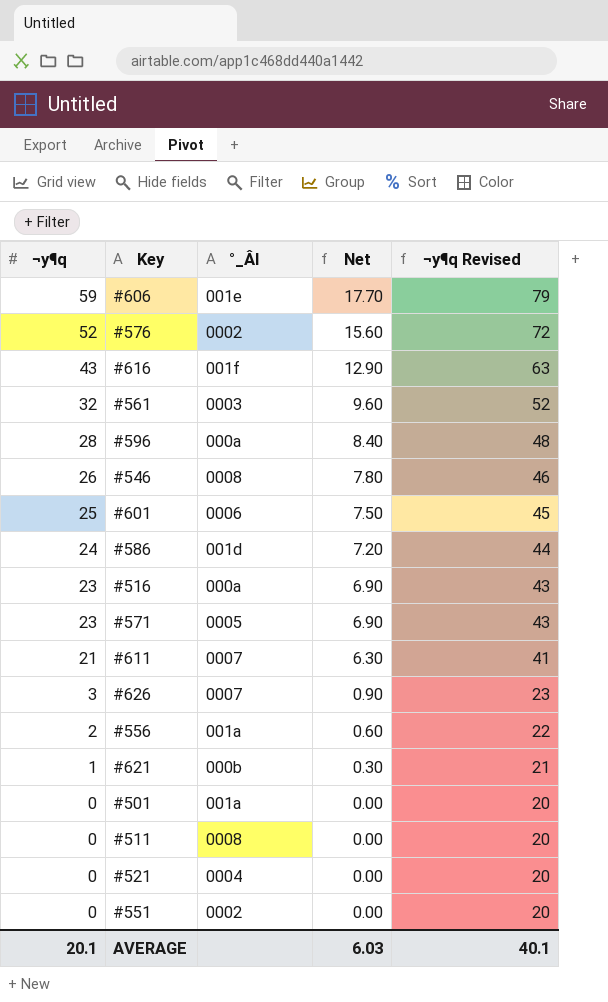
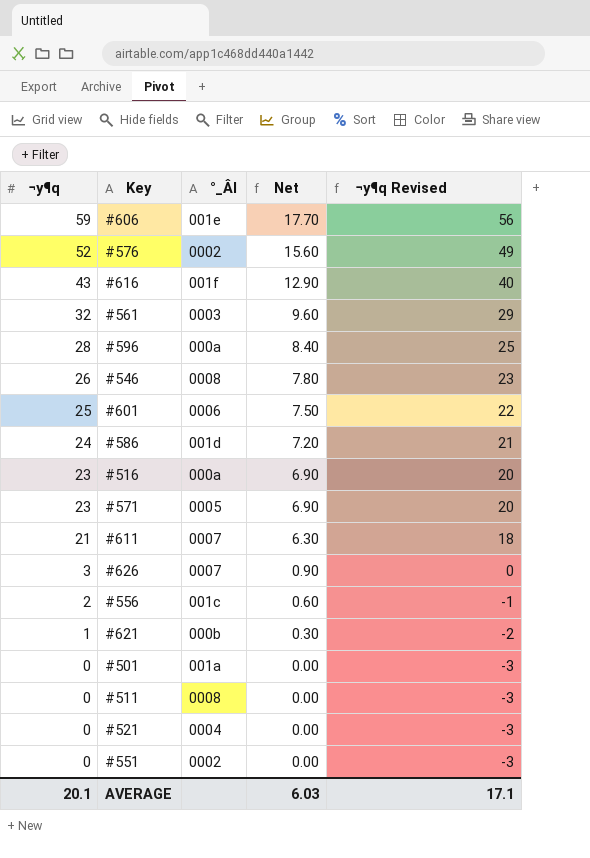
column ¬y¶q Revised | formula: [¬y¶q] + 20 -> [¬y¶q] - 3
#556 | °_ÂI: 001a -> 001c
AVERAGE | ¬y¶q Revised: 40.1 -> 17.1

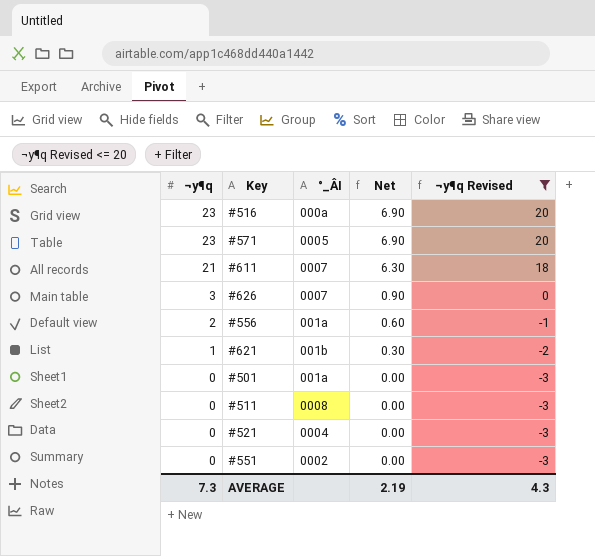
filter: none -> ¬y¶q Revised <= 20
#556 | °_ÂI: 001c -> 001a
#621 | °_ÂI: 000b -> 001b
AVERAGE | ¬y¶q: 20.1 -> 7.3
AVERAGE | Net: 6.03 -> 2.19
AVERAGE | ¬y¶q Revised: 17.1 -> 4.3

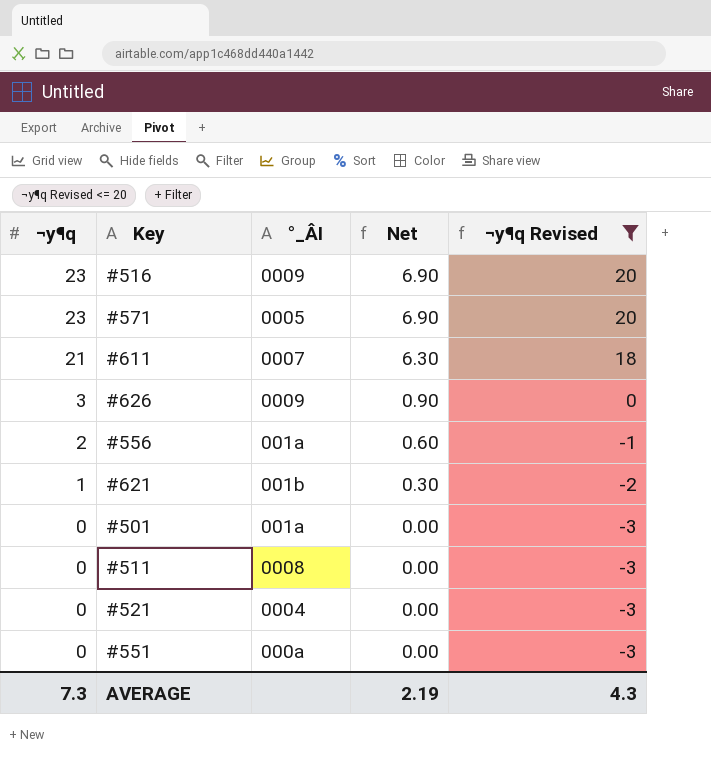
#516 | °_ÂI: 000a -> 0009
#626 | °_ÂI: 0007 -> 0009
#551 | °_ÂI: 0002 -> 000a

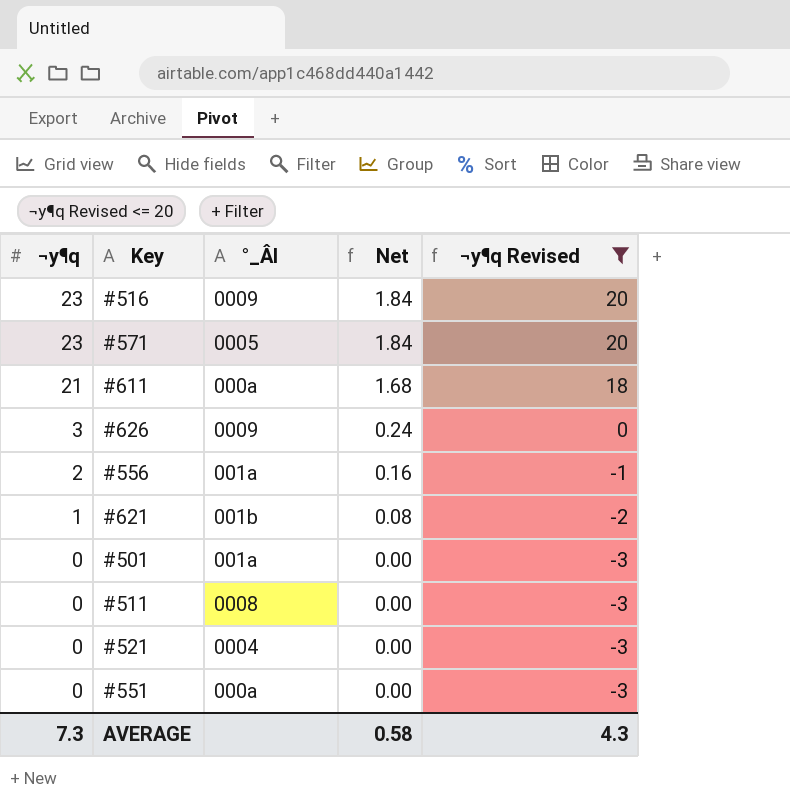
column Net | formula: [¬y¶q] * 0.3 -> [¬y¶q] * 0.08
#611 | °_ÂI: 0007 -> 000a
AVERAGE | Net: 2.19 -> 0.58

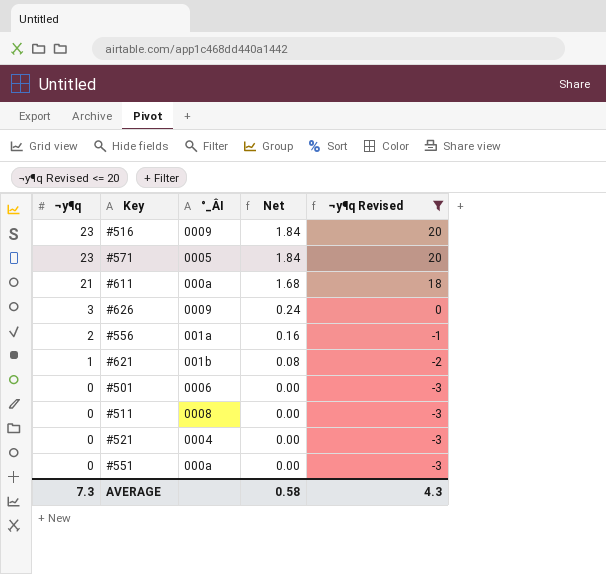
#501 | °_ÂI: 001a -> 0006

